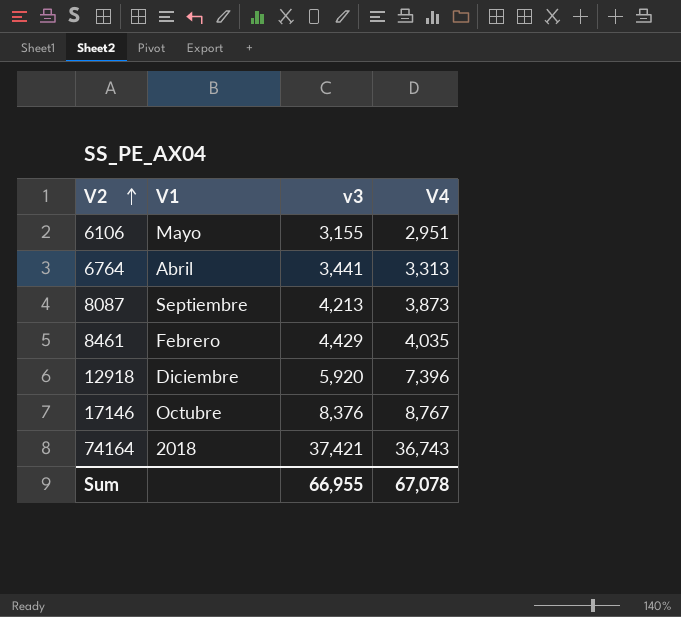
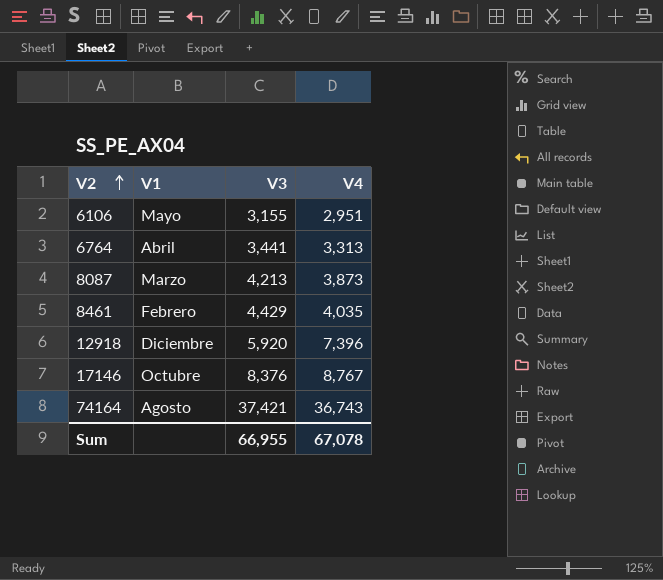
column name: v3 -> V3
8087 | V1: Septiembre -> Marzo
74164 | V1: 2018 -> Agosto

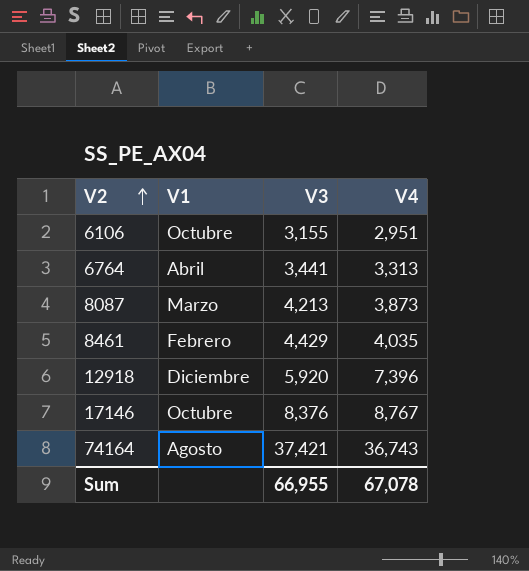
6106 | V1: Mayo -> Octubre

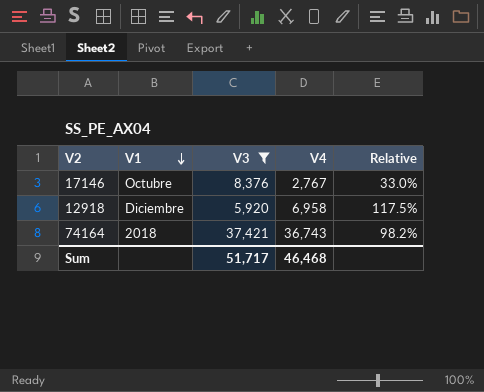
filter: none -> V3 >= 5,920
row order: V2 ascending -> V1 descending
column Relative | formula: none -> [V4] / [V3]
17146 | V4: 8,767 -> 2,767
12918 | V4: 7,396 -> 6,958
74164 | V1: Agosto -> 2018
Sum | V3: 66,955 -> 51,717
Sum | V4: 67,078 -> 46,468

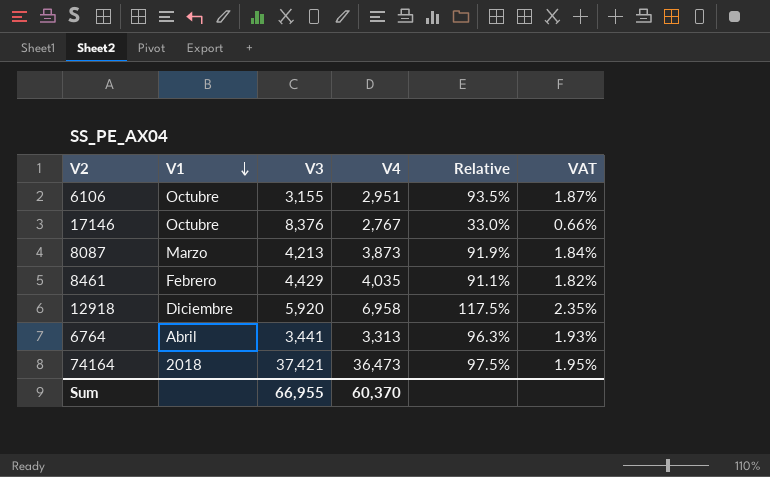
filter: V3 >= 5,920 -> none
column VAT | formula: none -> [Relative] * 0.02
74164 | V4: 36,743 -> 36,473
74164 | Relative: 98.2% -> 97.5%
Sum | V3: 51,717 -> 66,955
Sum | V4: 46,468 -> 60,370

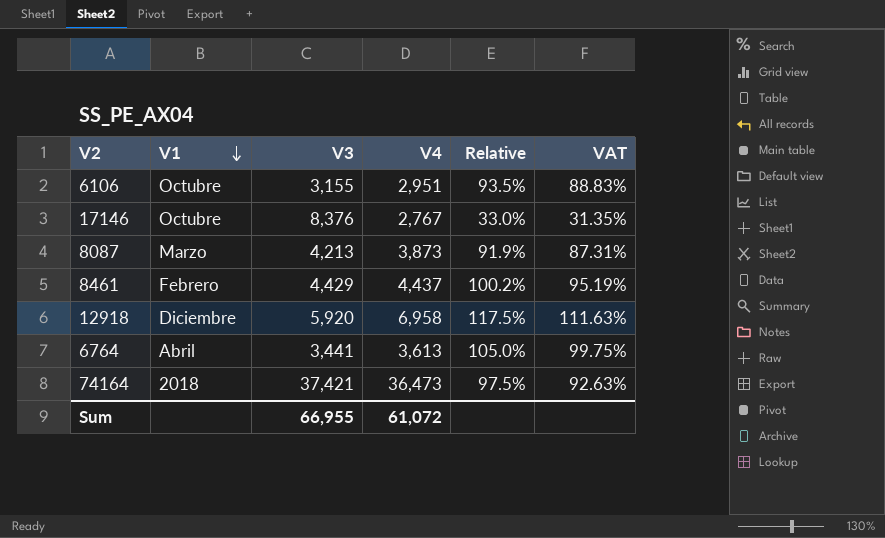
column VAT | formula: [Relative] * 0.02 -> [Relative] * 0.95
8461 | V4: 4,035 -> 4,437
8461 | Relative: 91.1% -> 100.2%
6764 | V4: 3,313 -> 3,613
6764 | Relative: 96.3% -> 105.0%
Sum | V4: 60,370 -> 61,072

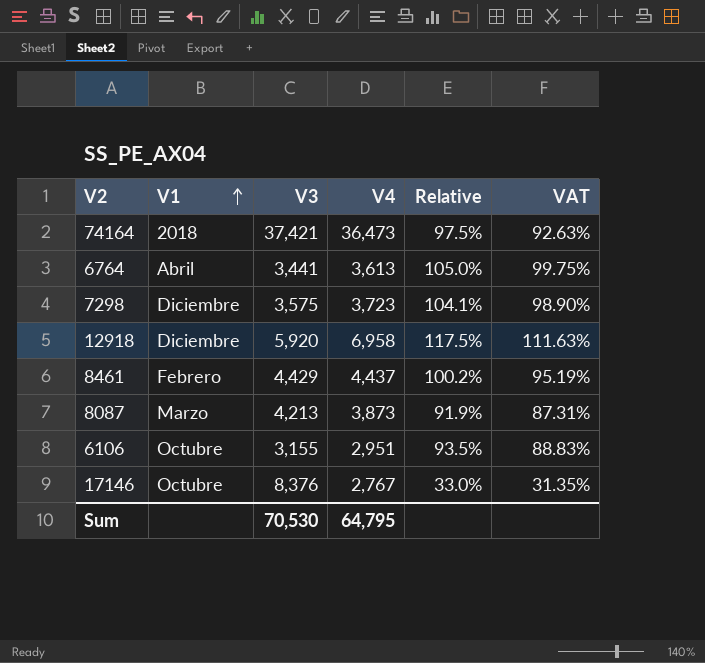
row order: V1 descending -> V1 ascending
row 7298: none -> Diciembre | 3,575 | 3,723 | 104.1% | 98.90%
Sum | V3: 66,955 -> 70,530
Sum | V4: 61,072 -> 64,795

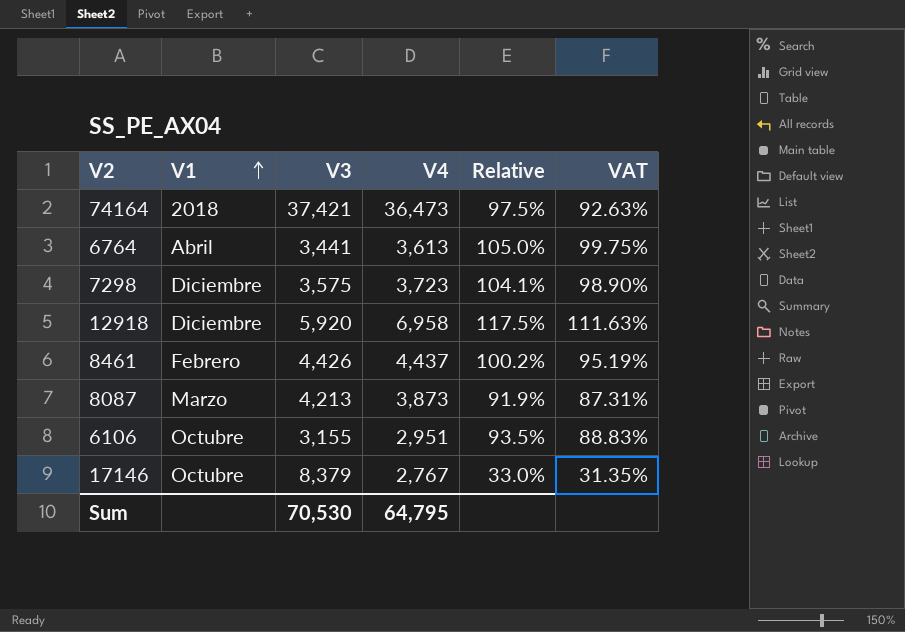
8461 | V3: 4,429 -> 4,426
17146 | V3: 8,376 -> 8,379

